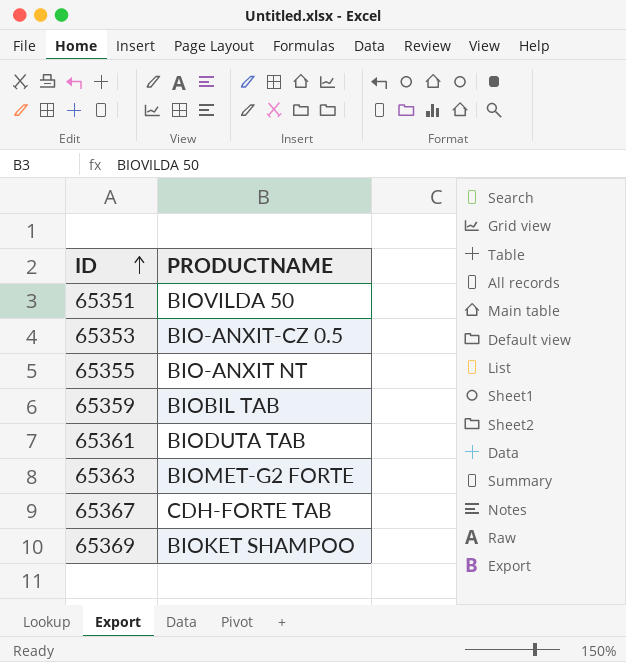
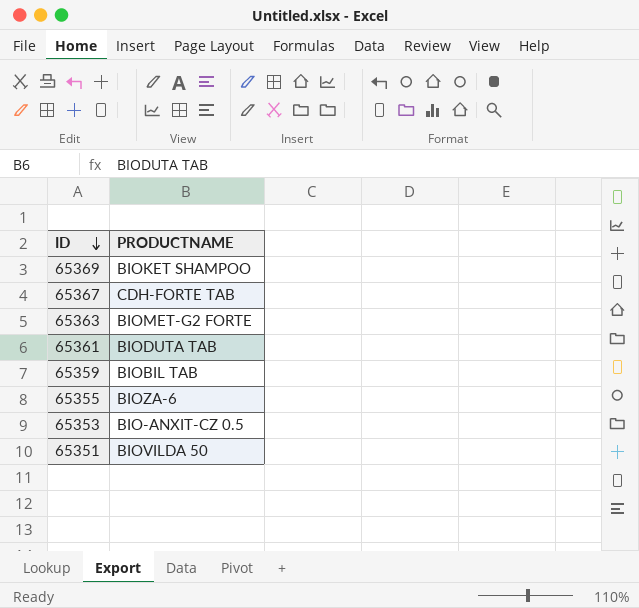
row order: ID ascending -> ID descending
65355 | PRODUCTNAME: BIO-ANXIT NT -> BIOZA-6

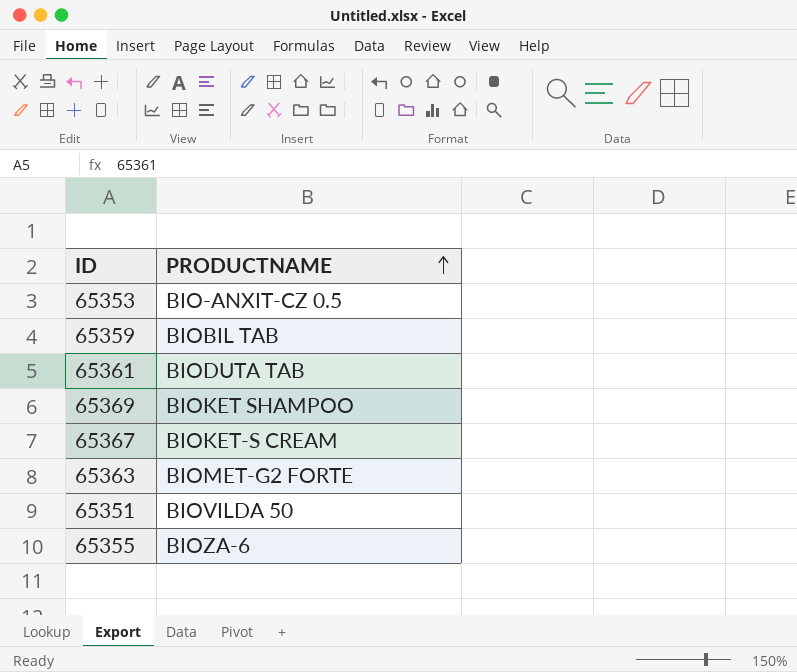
row order: ID descending -> PRODUCTNAME ascending
65367 | PRODUCTNAME: CDH-FORTE TAB -> BIOKET-S CREAM

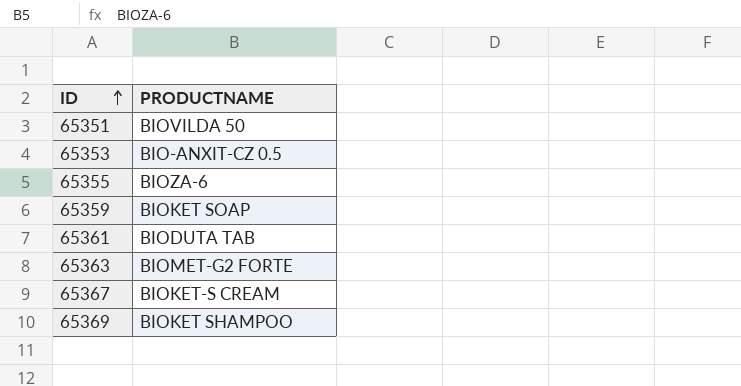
row order: PRODUCTNAME ascending -> ID ascending
65359 | PRODUCTNAME: BIOBIL TAB -> BIOKET SOAP

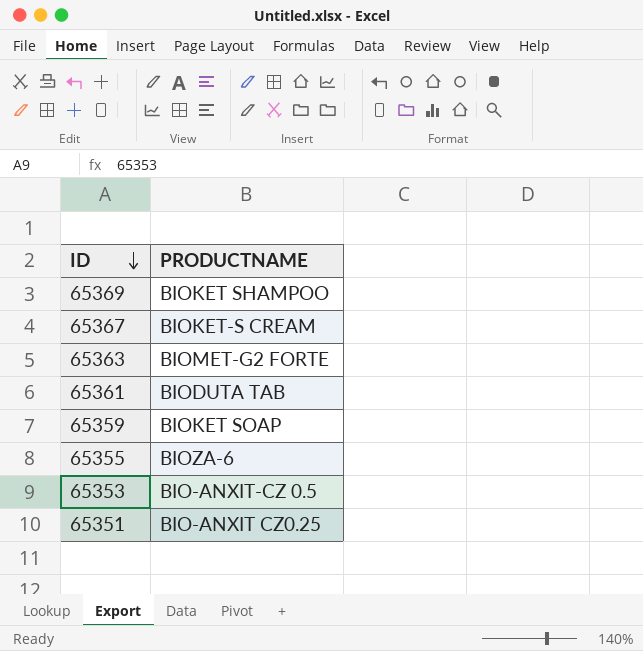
row order: ID ascending -> ID descending
65351 | PRODUCTNAME: BIOVILDA 50 -> BIO-ANXIT CZ0.25

